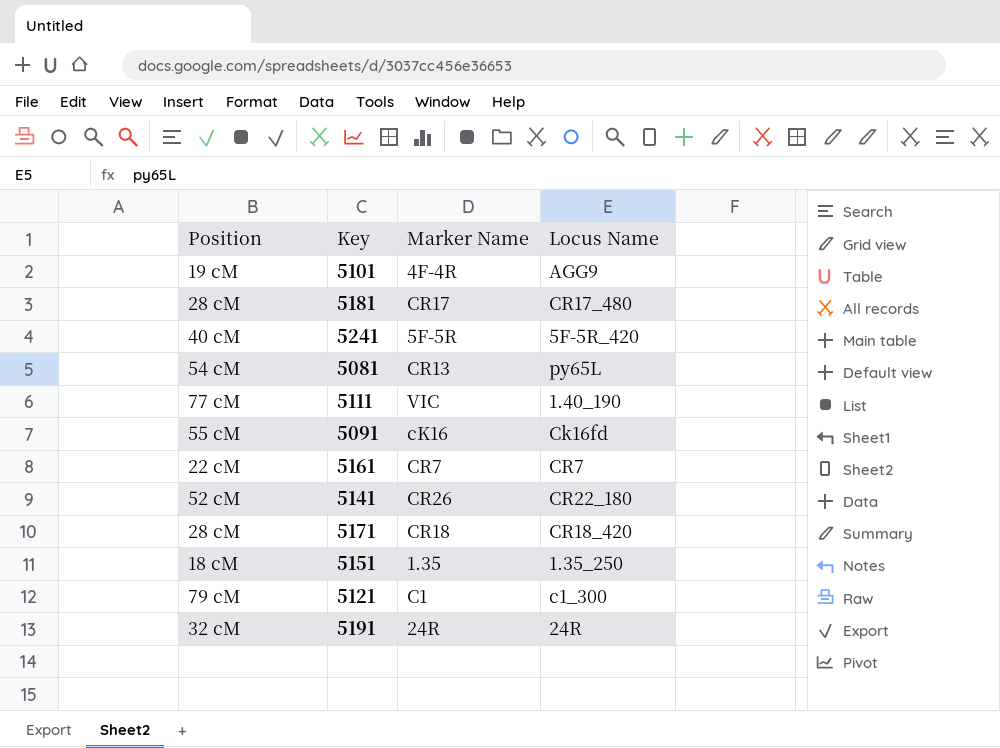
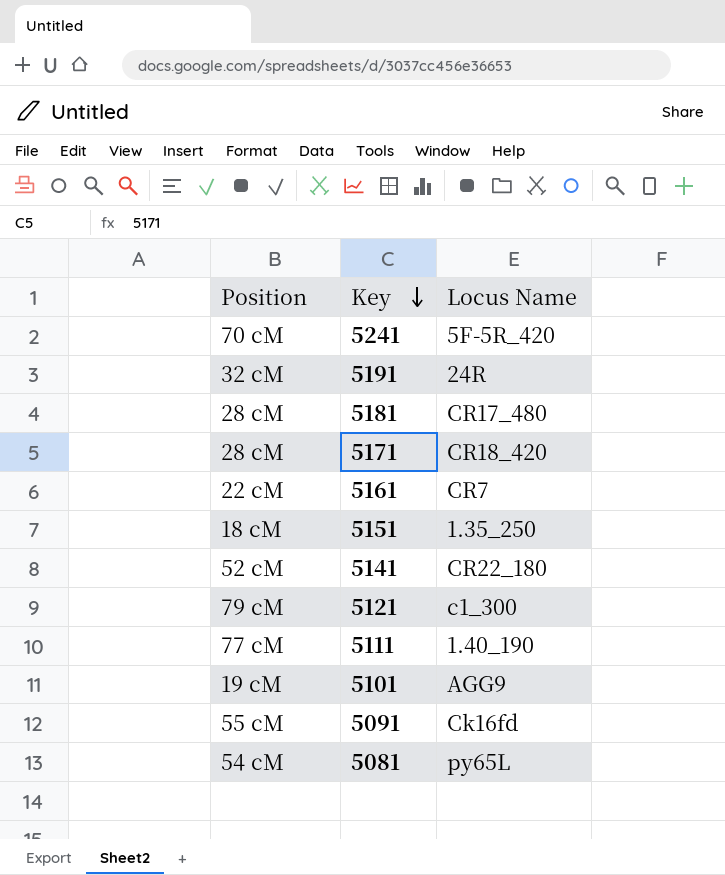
row order: none -> Key descending
column Marker Name | position: 3 -> none
5241 | Position: 40 cM -> 70 cM

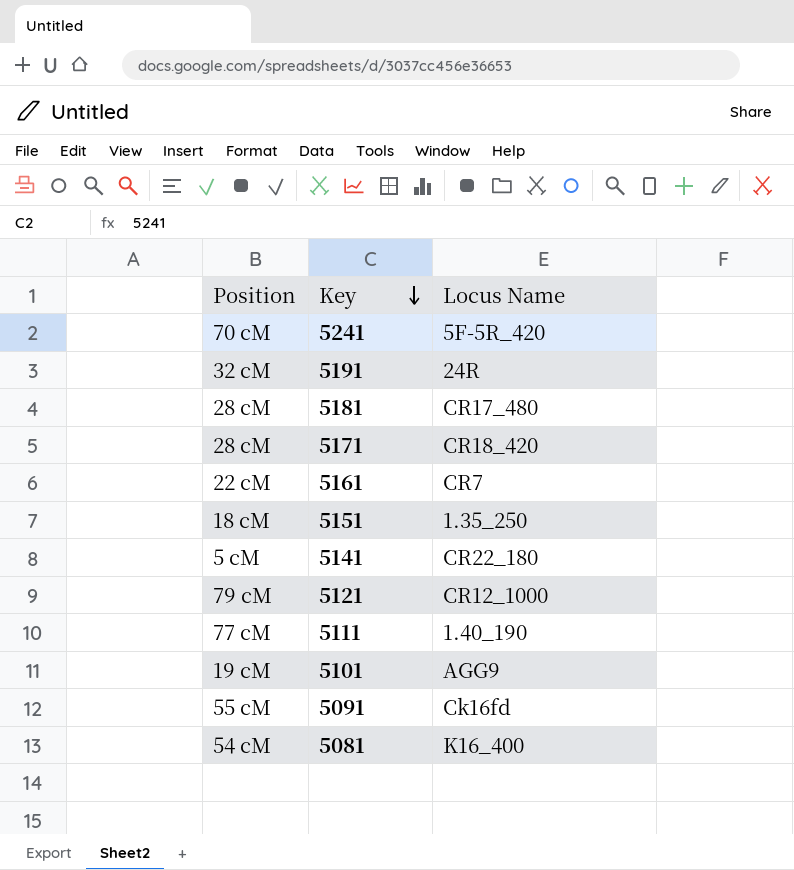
5141 | Position: 52 cM -> 5 cM
5121 | Locus Name: c1_300 -> CR12_1000
5081 | Locus Name: py65L -> K16_400

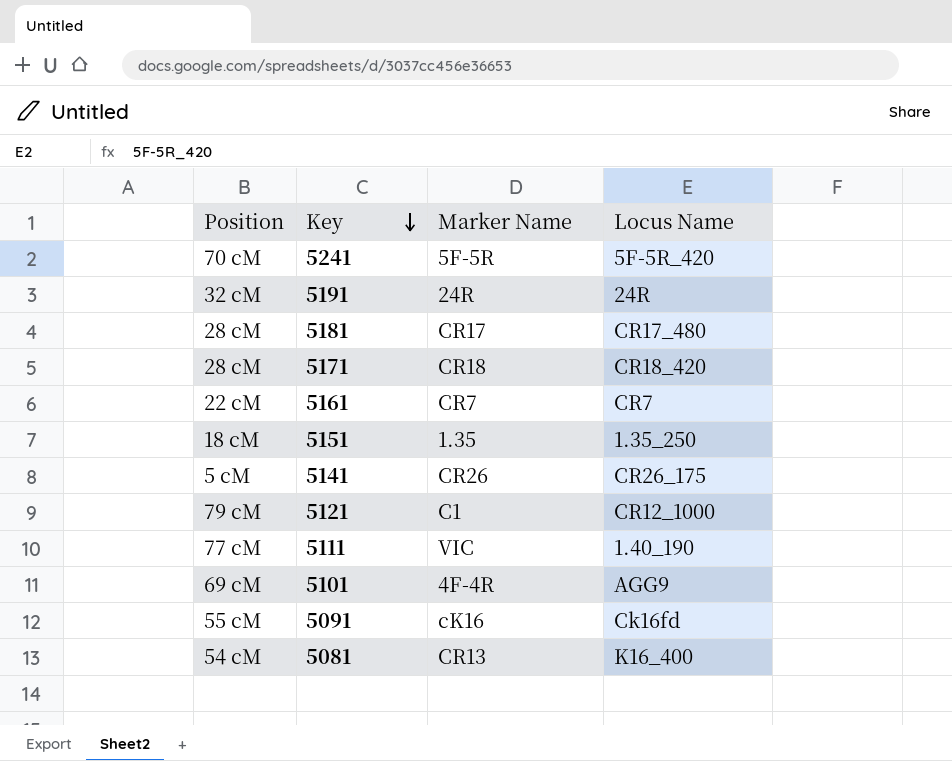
column Marker Name | position: none -> 3
5141 | Locus Name: CR22_180 -> CR26_175
5101 | Position: 19 cM -> 69 cM

